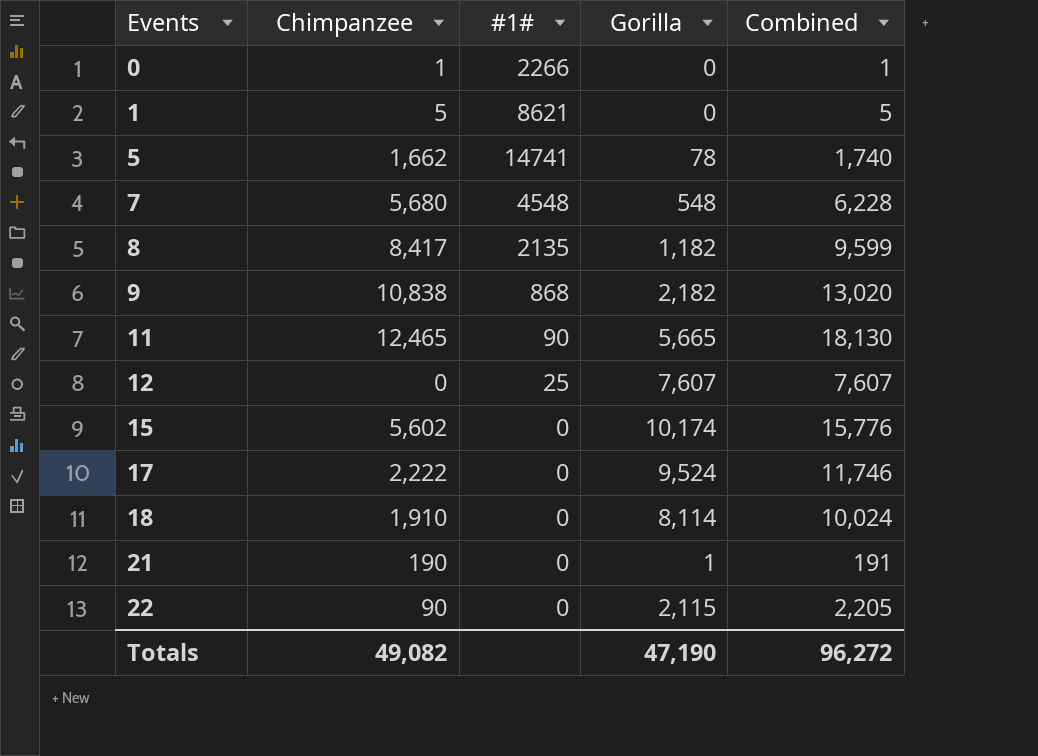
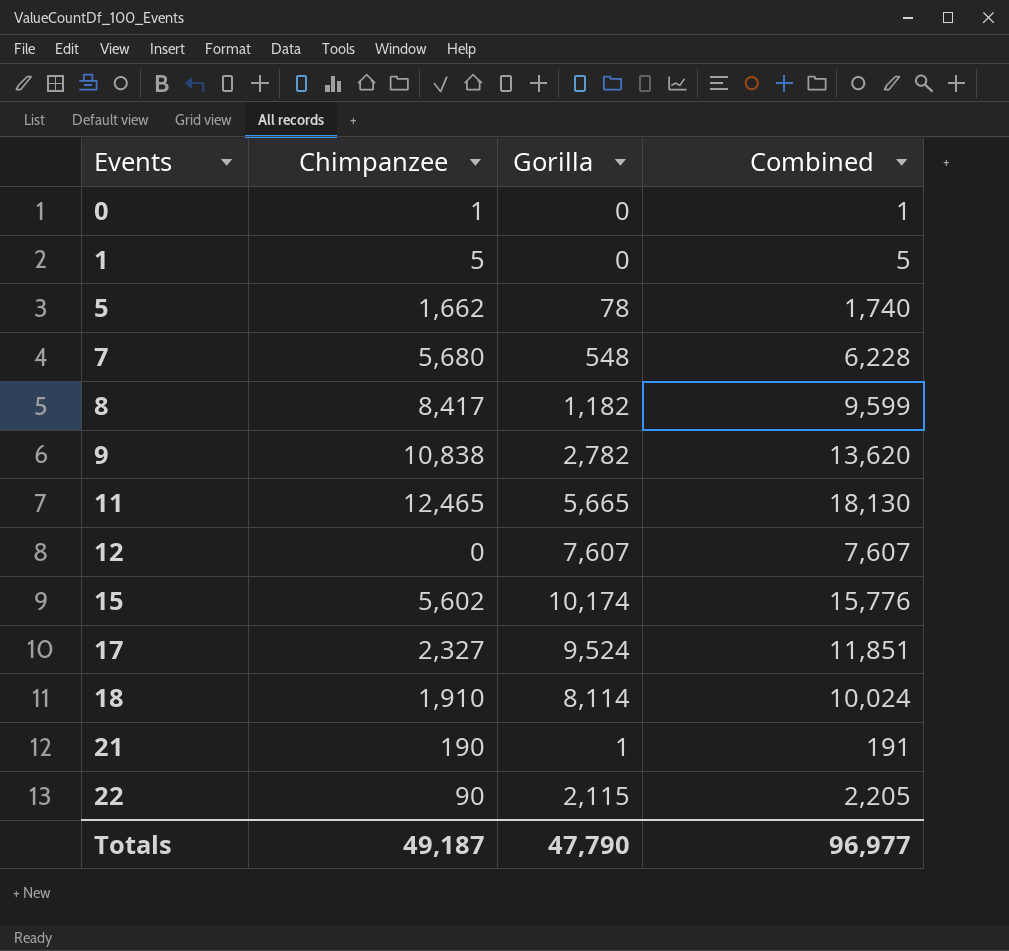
column #1# | position: 3 -> none
9 | Gorilla: 2,182 -> 2,782
9 | Combined: 13,020 -> 13,620
17 | Chimpanzee: 2,222 -> 2,327
17 | Combined: 11,746 -> 11,851
Totals | Chimpanzee: 49,082 -> 49,187
Totals | Gorilla: 47,190 -> 47,790
Totals | Combined: 96,272 -> 96,977

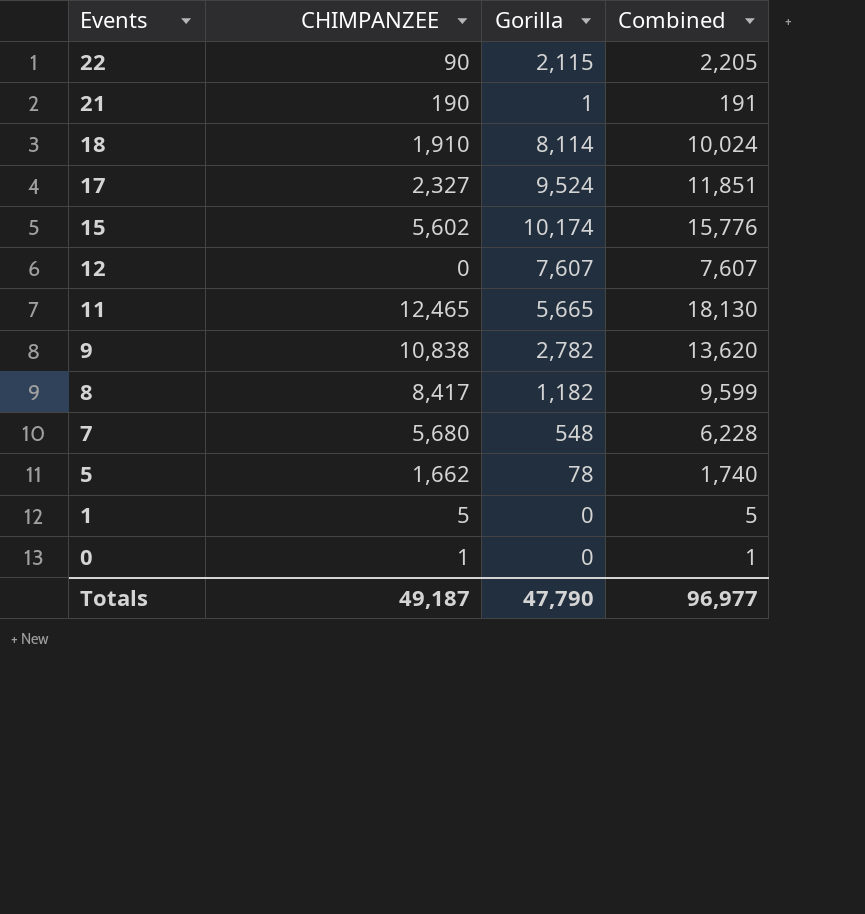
row order: Events ascending -> Events descending
column name: Chimpanzee -> CHIMPANZEE

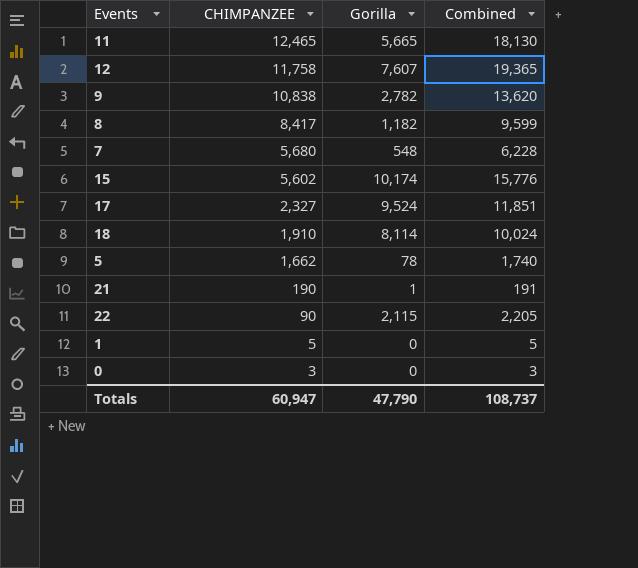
row order: Events descending -> CHIMPANZEE descending
12 | CHIMPANZEE: 0 -> 11,758
12 | Combined: 7,607 -> 19,365
0 | CHIMPANZEE: 1 -> 3
0 | Combined: 1 -> 3
Totals | CHIMPANZEE: 49,187 -> 60,947
Totals | Combined: 96,977 -> 108,737

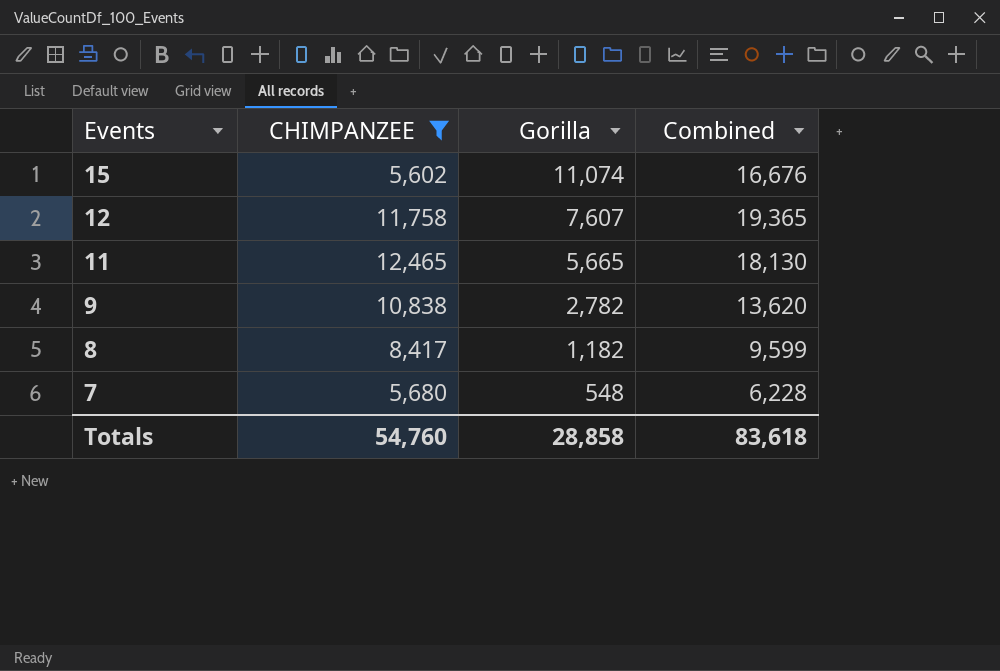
filter: none -> CHIMPANZEE >= 5,602
row order: CHIMPANZEE descending -> Events descending
15 | Gorilla: 10,174 -> 11,074
15 | Combined: 15,776 -> 16,676
Totals | CHIMPANZEE: 60,947 -> 54,760
Totals | Gorilla: 47,790 -> 28,858
Totals | Combined: 108,737 -> 83,618

